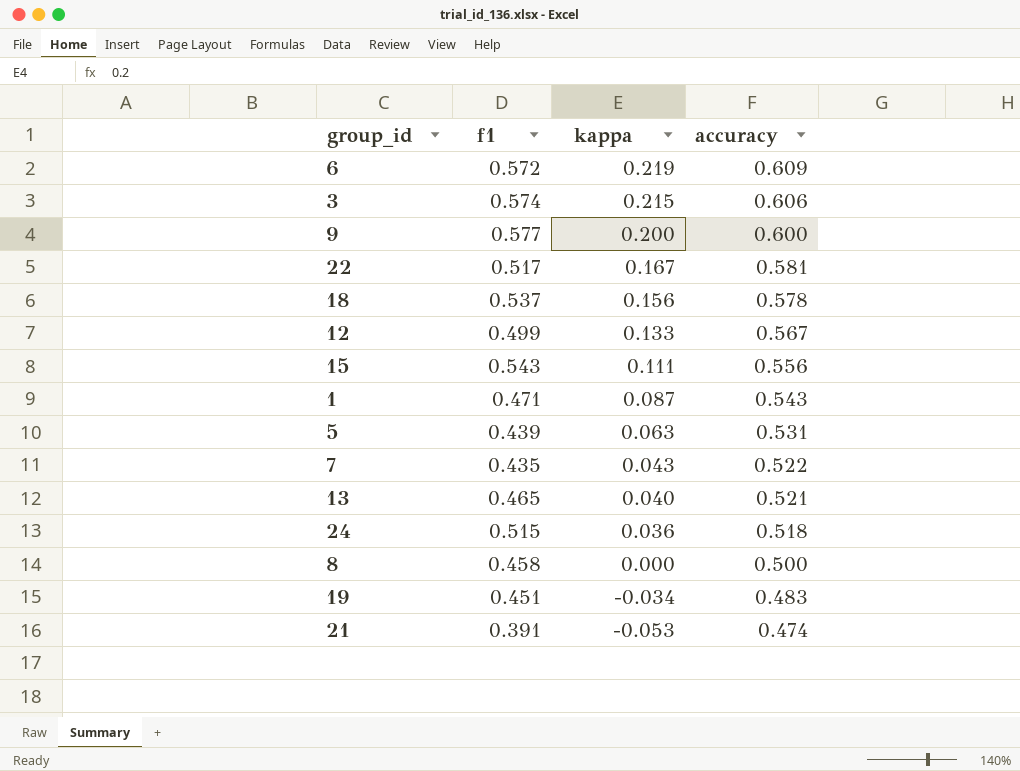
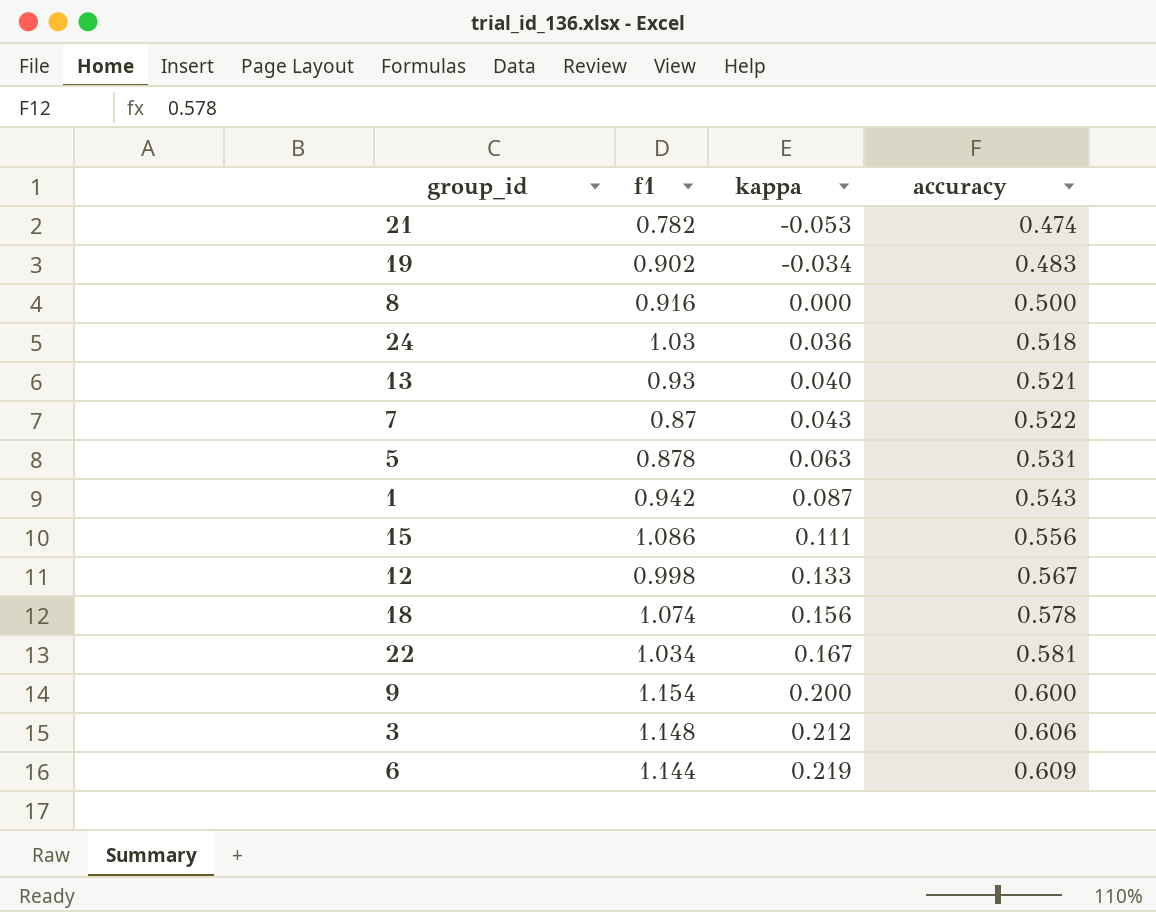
row order: kappa descending -> kappa ascending
21 | f1: 0.391 -> 0.782
19 | f1: 0.451 -> 0.902
8 | f1: 0.458 -> 0.916
24 | f1: 0.515 -> 1.03
13 | f1: 0.465 -> 0.93
7 | f1: 0.435 -> 0.87
5 | f1: 0.439 -> 0.878
1 | f1: 0.471 -> 0.942
15 | f1: 0.543 -> 1.086
12 | f1: 0.499 -> 0.998
18 | f1: 0.537 -> 1.074
22 | f1: 0.517 -> 1.034
9 | f1: 0.577 -> 1.154
3 | f1: 0.574 -> 1.148
3 | kappa: 0.215 -> 0.212
6 | f1: 0.572 -> 1.144

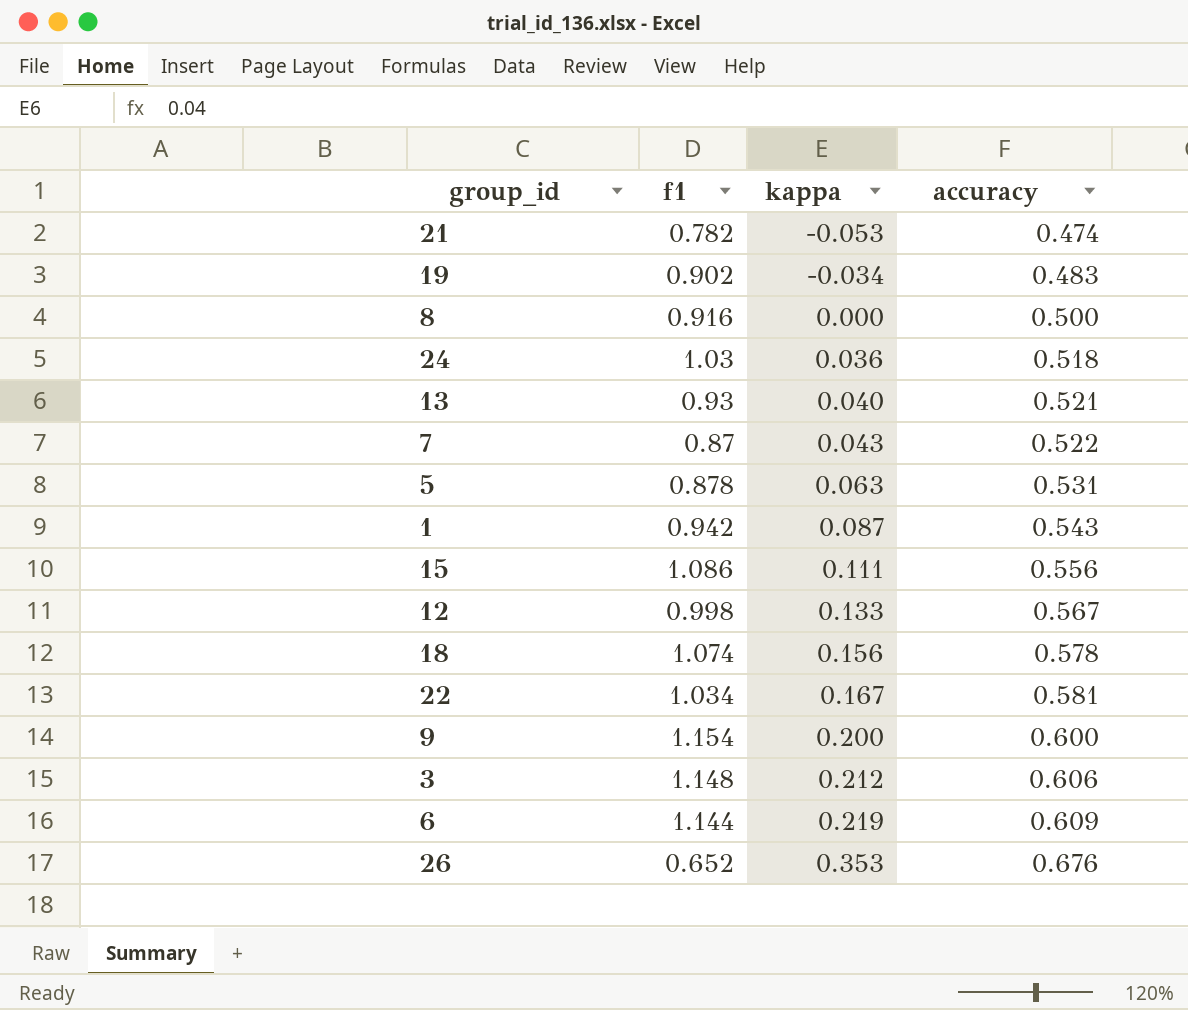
row 26: none -> 0.652 | 0.353 | 0.676

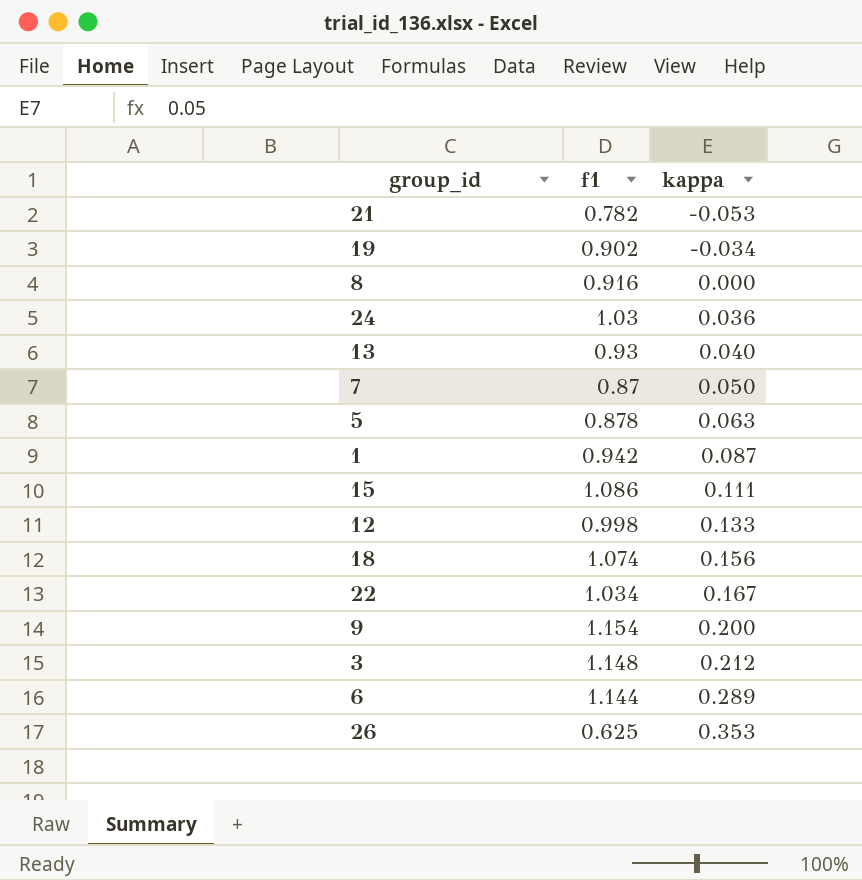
column accuracy | position: 4 -> none
7 | kappa: 0.043 -> 0.050
6 | kappa: 0.219 -> 0.289
26 | f1: 0.652 -> 0.625

